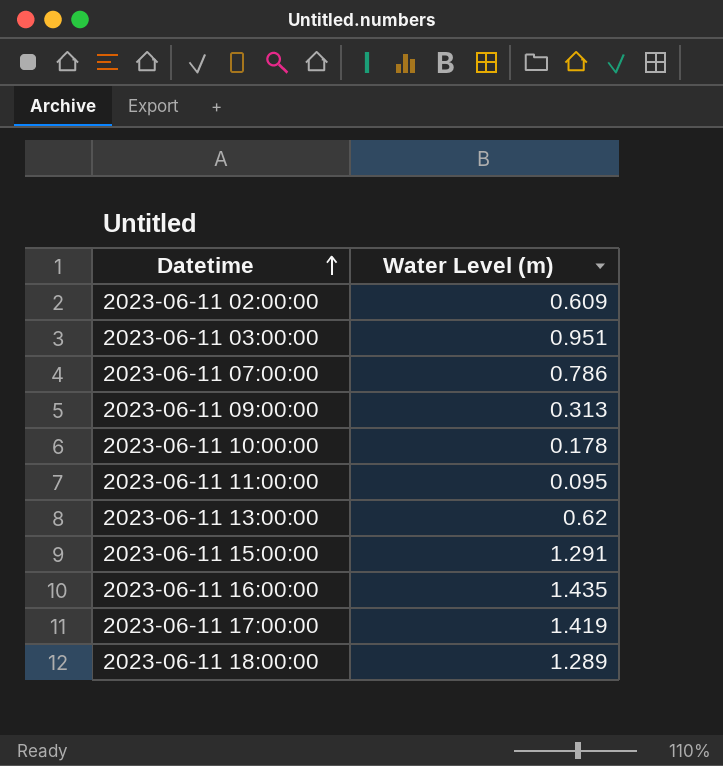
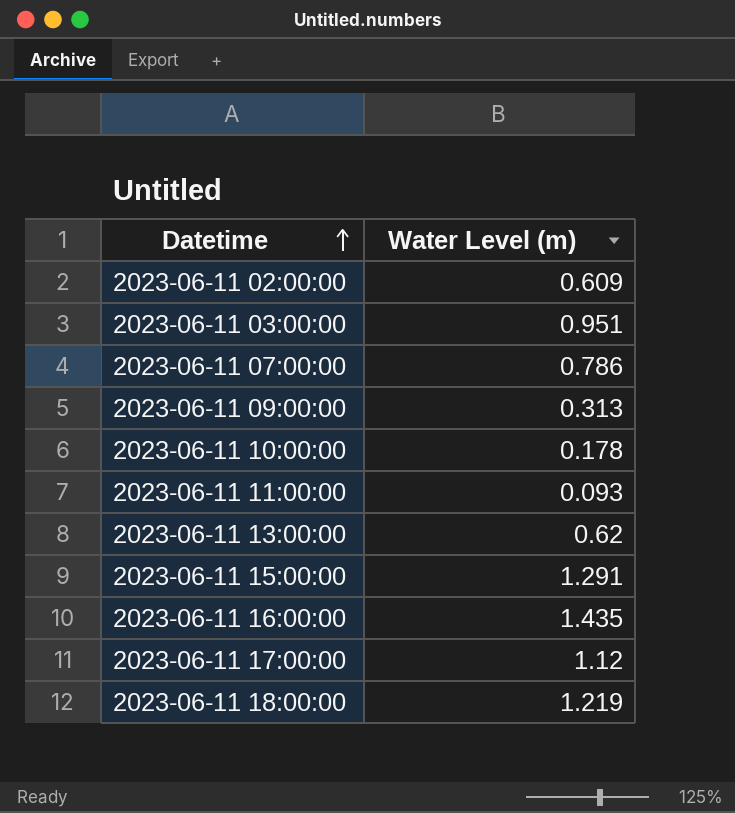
2023-06-11 11:00:00 | Water Level (m): 0.095 -> 0.093
2023-06-11 17:00:00 | Water Level (m): 1.419 -> 1.12
2023-06-11 18:00:00 | Water Level (m): 1.289 -> 1.219

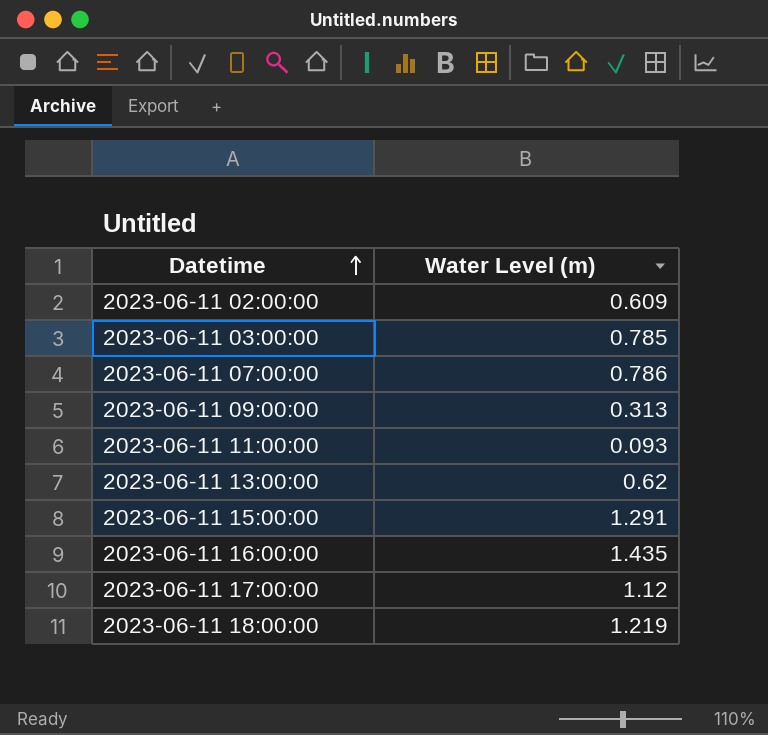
row 2023-06-11 10:00:00: 0.178 -> none
2023-06-11 03:00:00 | Water Level (m): 0.951 -> 0.785

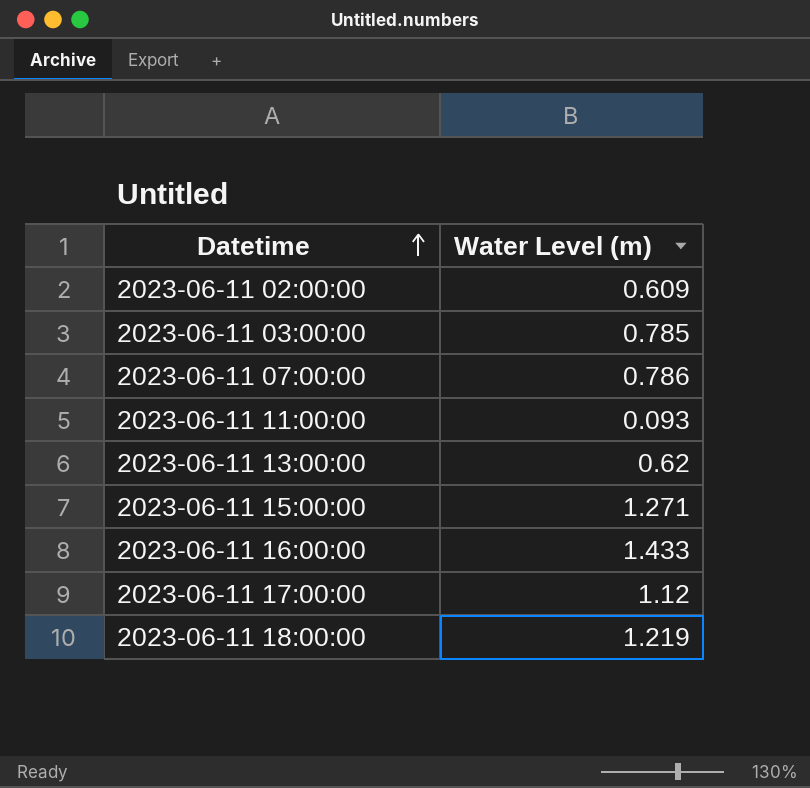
row 2023-06-11 09:00:00: 0.313 -> none
2023-06-11 15:00:00 | Water Level (m): 1.291 -> 1.271
2023-06-11 16:00:00 | Water Level (m): 1.435 -> 1.433

